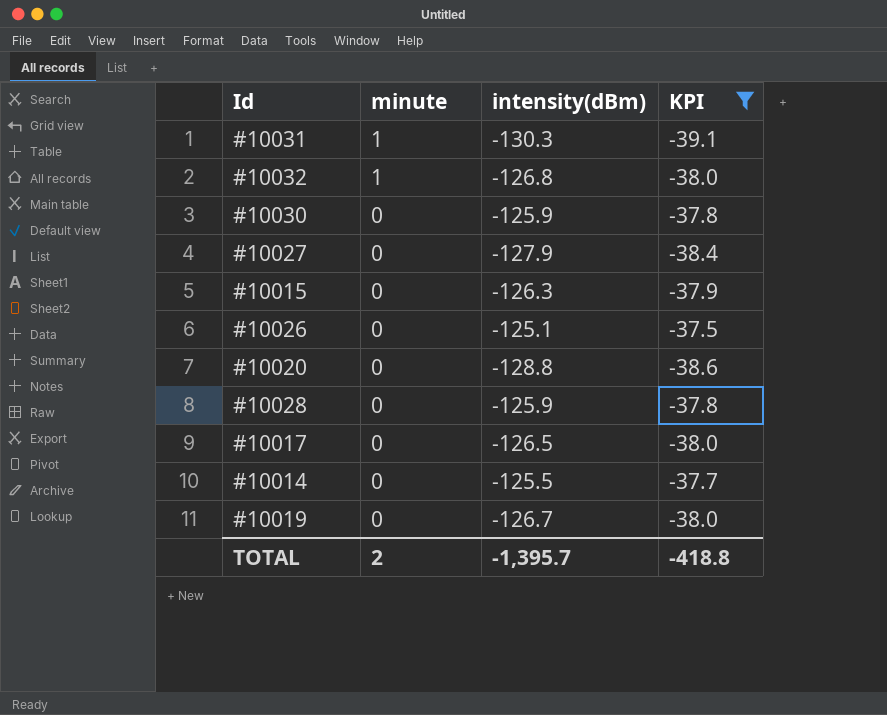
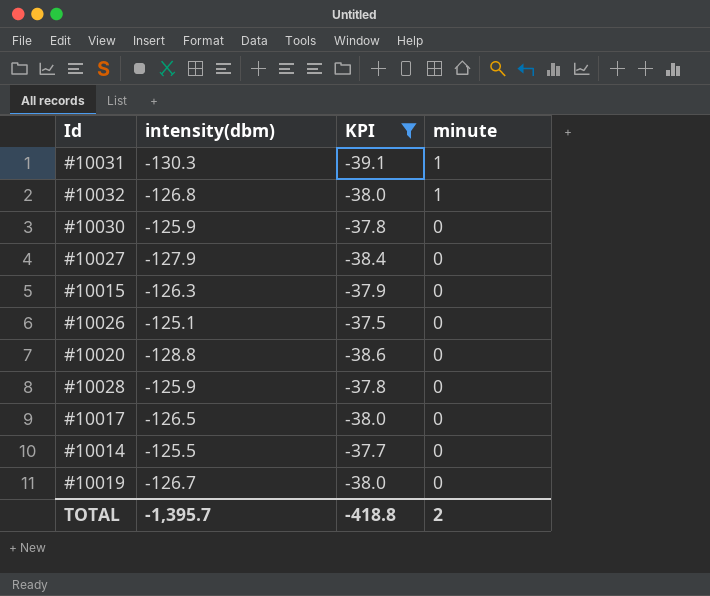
column name: intensity(dBm) -> intensity(dbm)
column minute | position: 2 -> 4

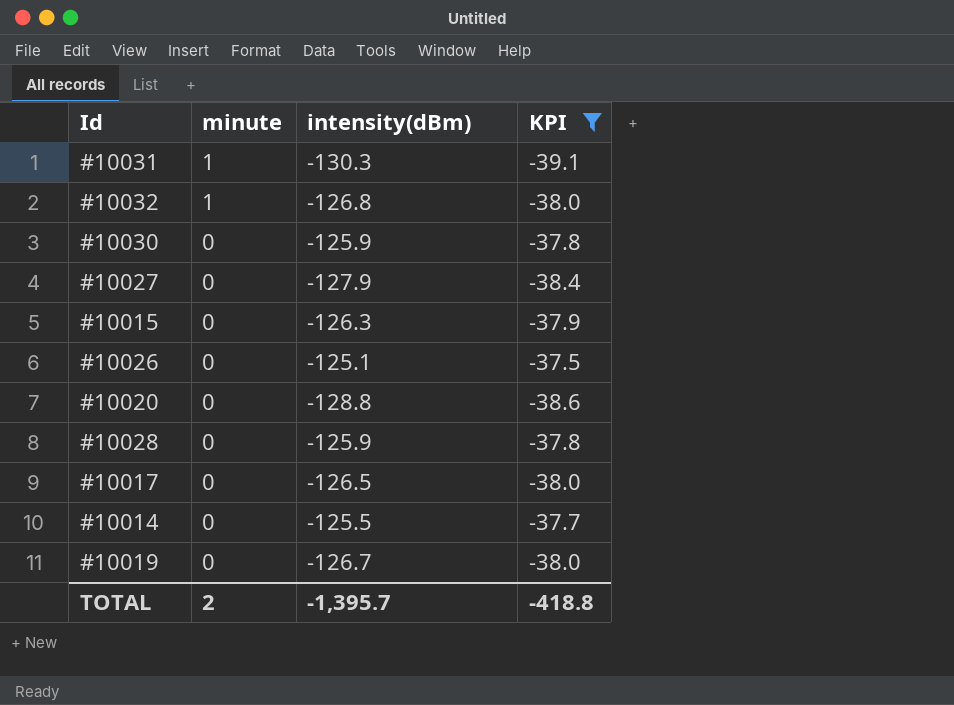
column minute | position: 4 -> 2
column name: intensity(dbm) -> intensity(dBm)

